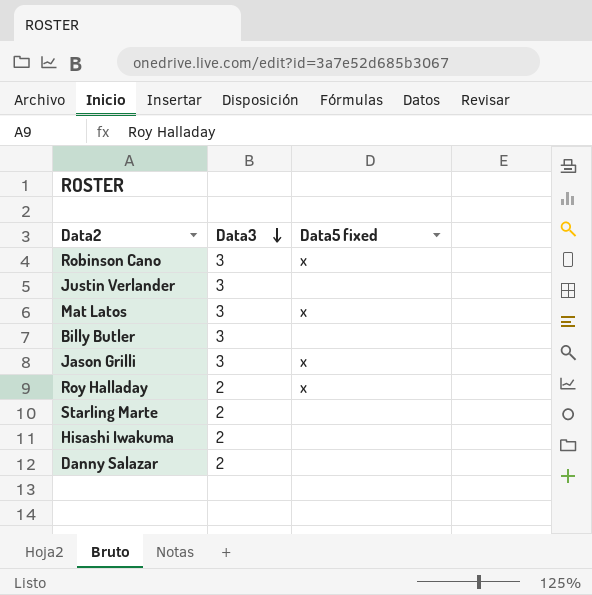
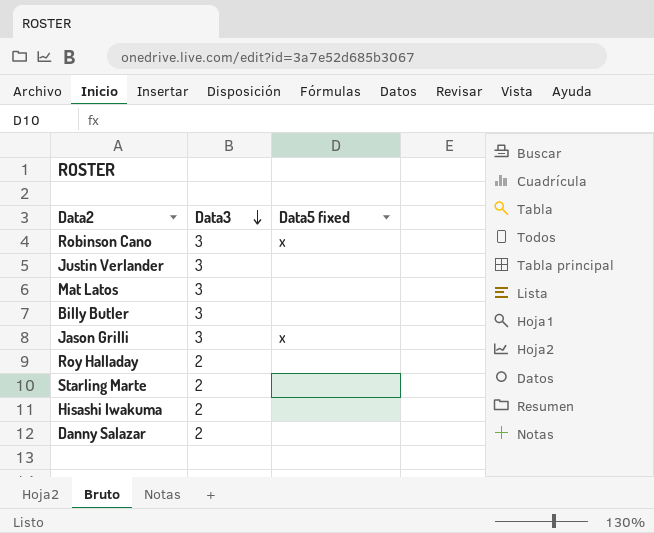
Mat Latos | Data5 fixed: x -> none
Roy Halladay | Data5 fixed: x -> none

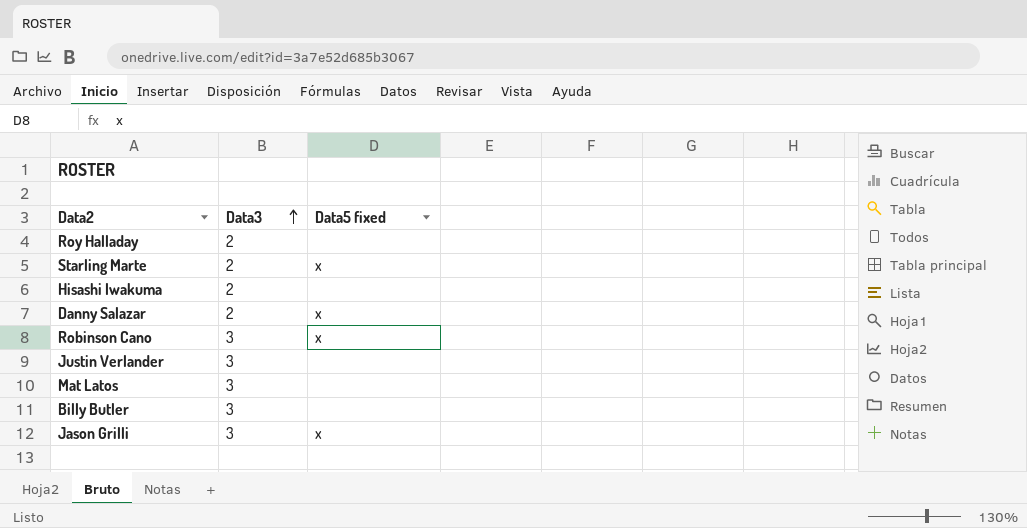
row order: Data3 descending -> Data3 ascending
Starling Marte | Data5 fixed: none -> x
Danny Salazar | Data5 fixed: none -> x

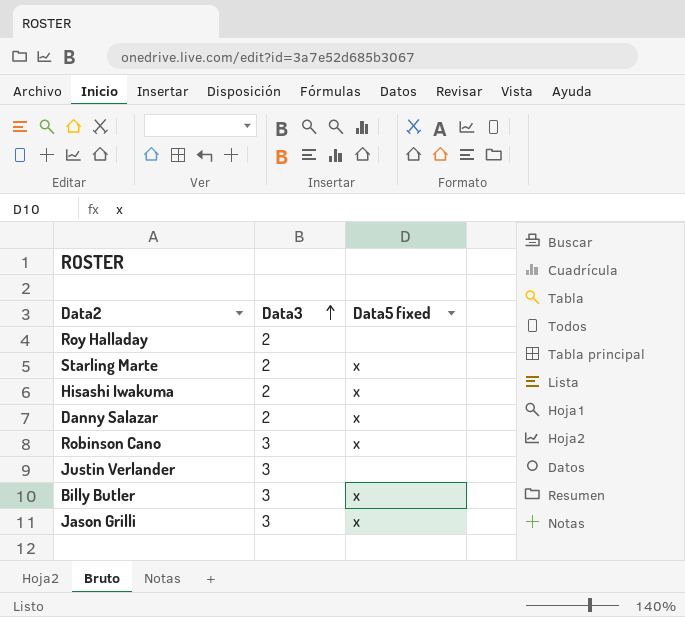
row Mat Latos: 3 | none -> none
Hisashi Iwakuma | Data5 fixed: none -> x
Billy Butler | Data5 fixed: none -> x

